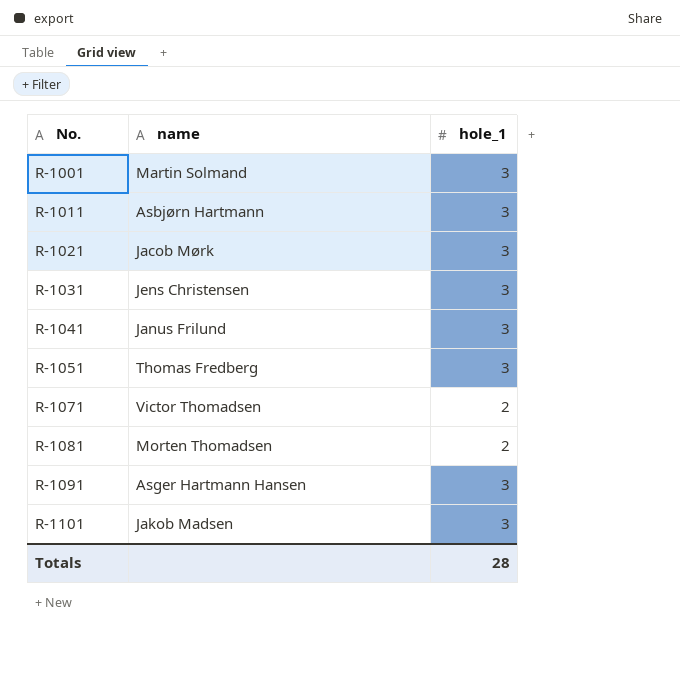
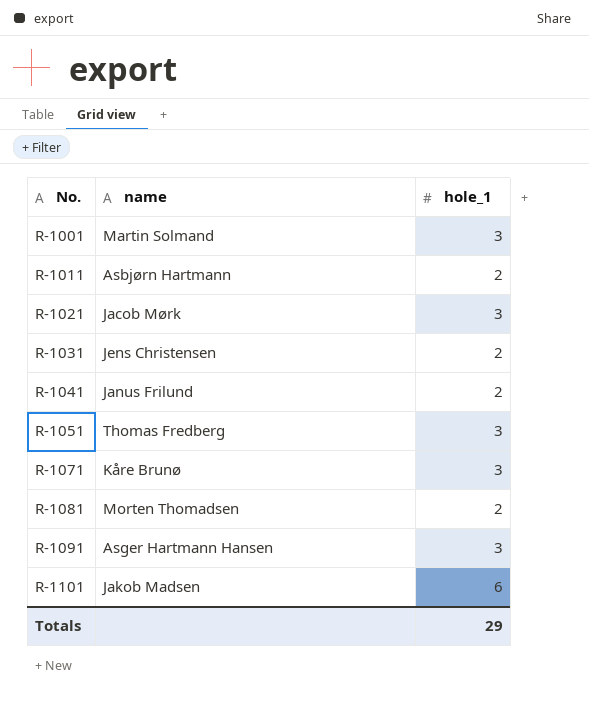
R-1011 | hole_1: 3 -> 2
R-1031 | hole_1: 3 -> 2
R-1041 | hole_1: 3 -> 2
R-1071 | name: Victor Thomadsen -> Kåre Brunø
R-1071 | hole_1: 2 -> 3
R-1101 | hole_1: 3 -> 6
Totals | hole_1: 28 -> 29

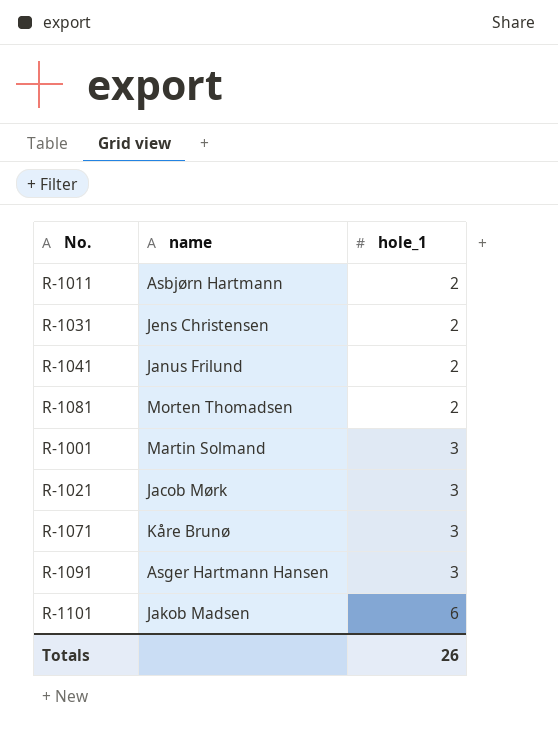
row order: No. ascending -> hole_1 ascending
row R-1051: Thomas Fredberg | 3 -> none
Totals | hole_1: 29 -> 26

